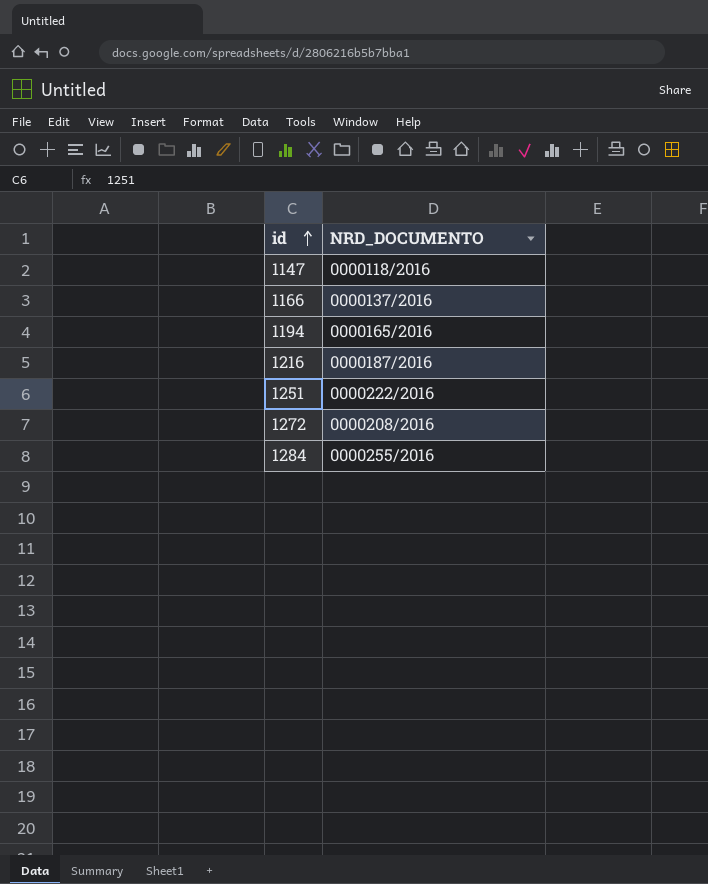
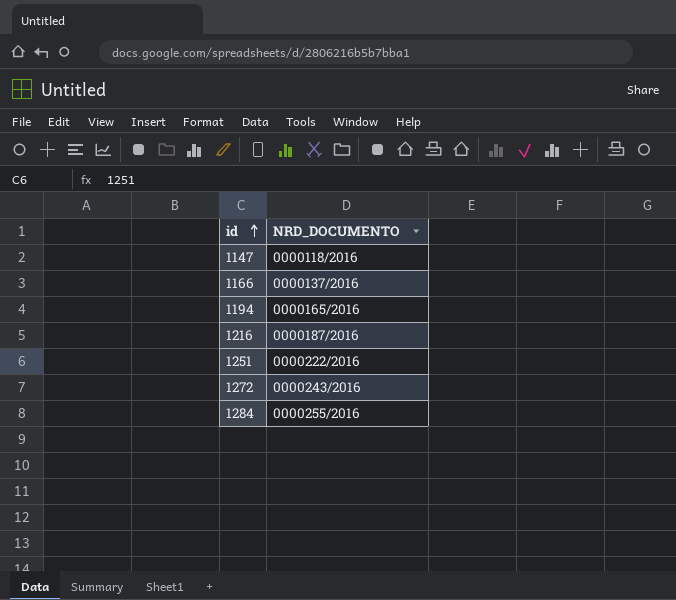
1272 | NRD_DOCUMENTO: 0000208/2016 -> 0000243/2016

